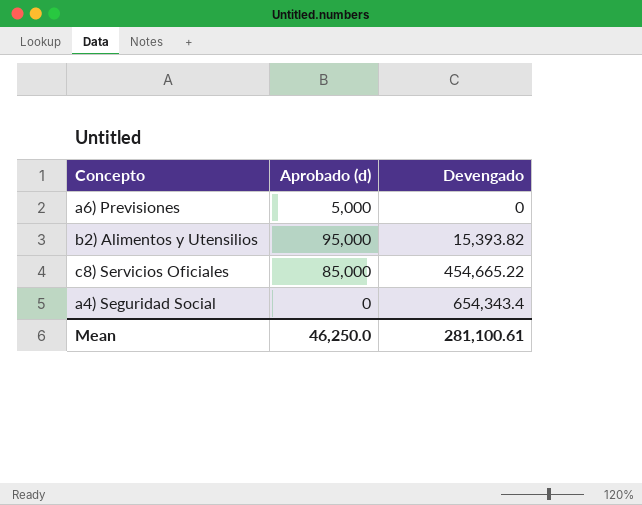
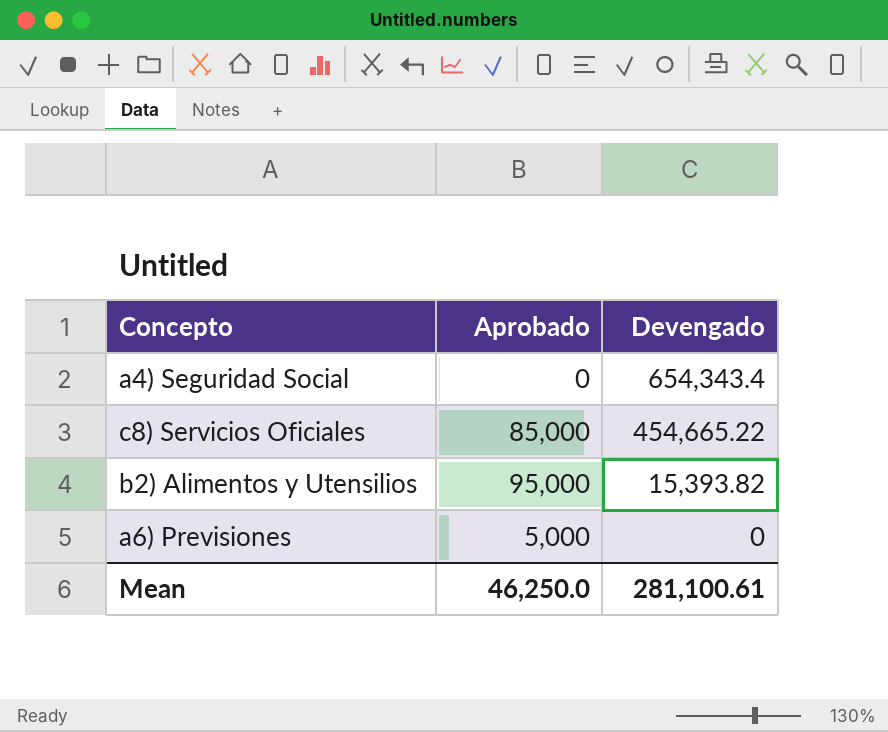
row order: Devengado ascending -> Devengado descending
column name: Aprobado (d) -> Aprobado

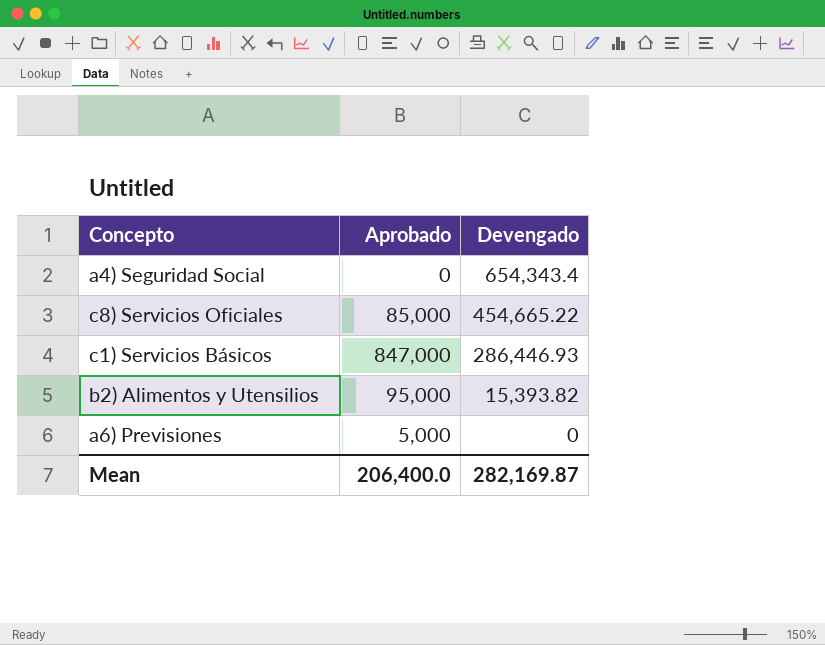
row c1) Servicios Básicos: none -> 847,000 | 286,446.93
Mean | Aprobado: 46,250.0 -> 206,400.0
Mean | Devengado: 281,100.61 -> 282,169.87

